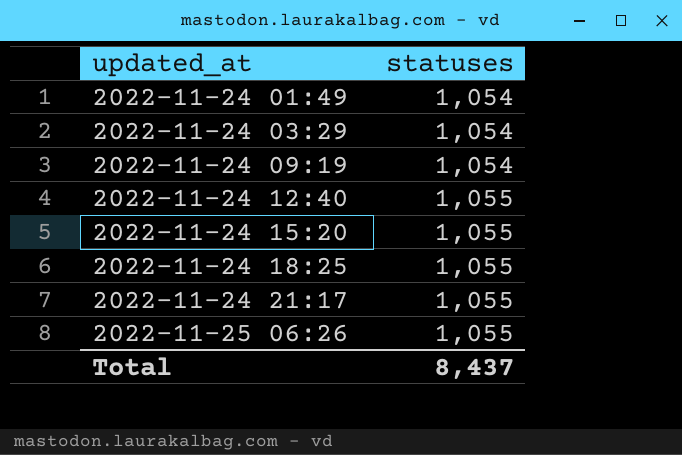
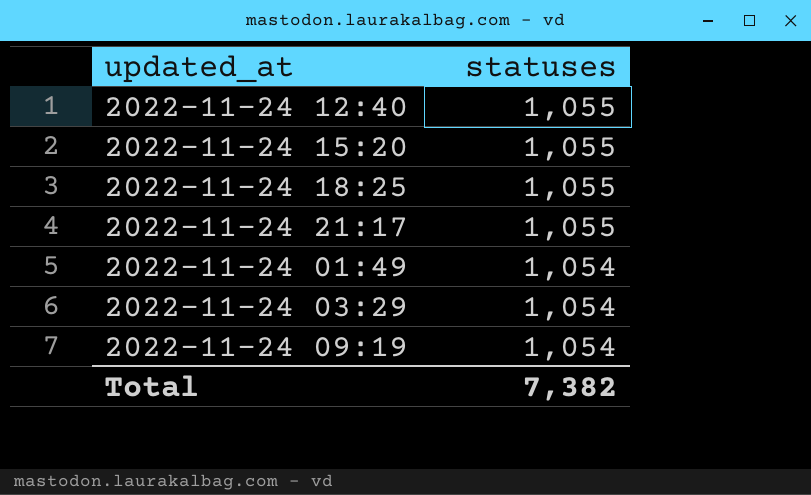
row order: updated_at ascending -> statuses descending
row 2022-11-25 06:26: 1,055 -> none
Total | statuses: 8,437 -> 7,382

